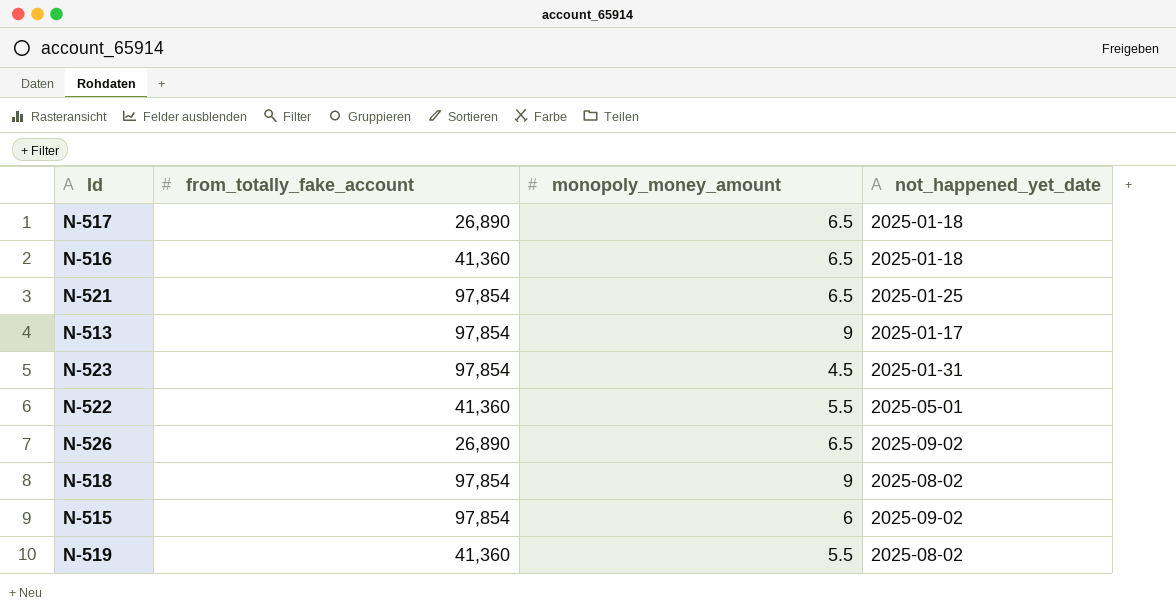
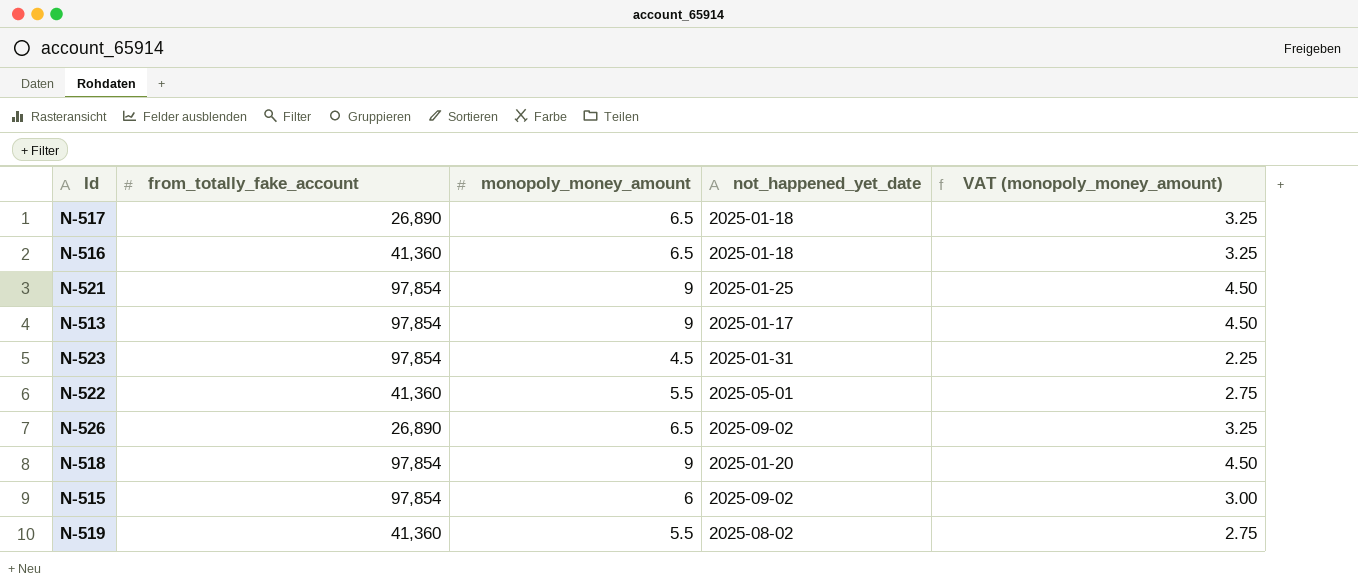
column VAT (monopoly_money_amount) | formula: none -> [monopoly_money_amount] * 0.5
N-521 | monopoly_money_amount: 6.5 -> 9
N-518 | not_happened_yet_date: 2025-08-02 -> 2025-01-20

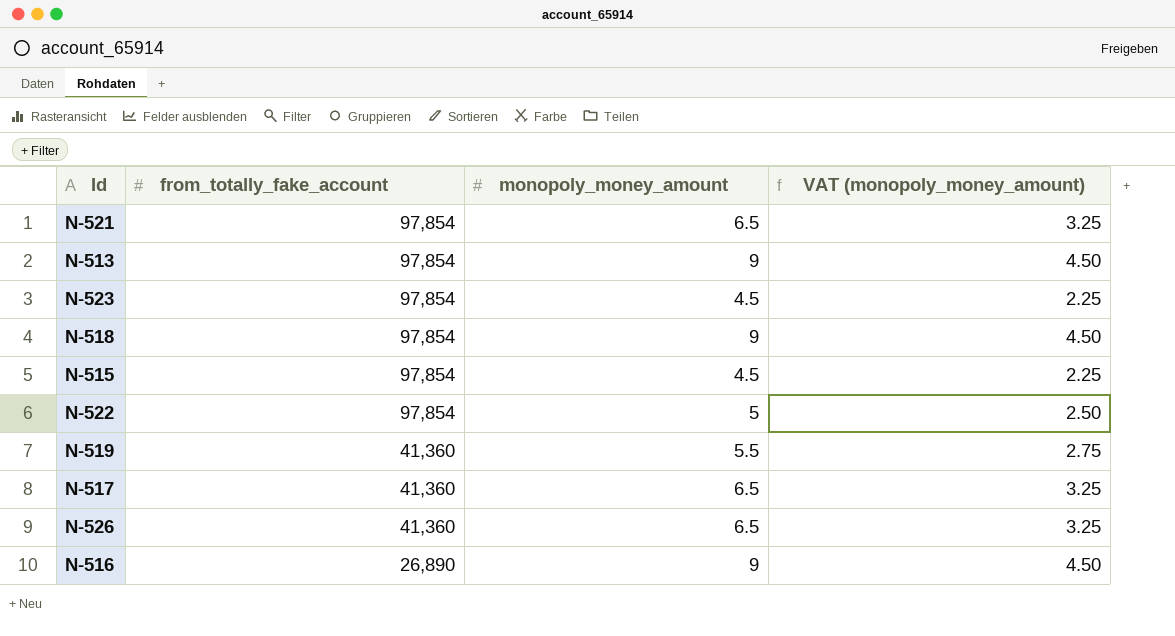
row order: none -> from_totally_fake_account descending
column not_happened_yet_date | position: 4 -> none
N-521 | monopoly_money_amount: 9 -> 6.5
N-521 | VAT (monopoly_money_amount): 4.50 -> 3.25
N-515 | monopoly_money_amount: 6 -> 4.5
N-515 | VAT (monopoly_money_amount): 3.00 -> 2.25
N-522 | from_totally_fake_account: 41,360 -> 97,854
N-522 | monopoly_money_amount: 5.5 -> 5
N-522 | VAT (monopoly_money_amount): 2.75 -> 2.50
N-517 | from_totally_fake_account: 26,890 -> 41,360
N-526 | from_totally_fake_account: 26,890 -> 41,360
N-516 | from_totally_fake_account: 41,360 -> 26,890
N-516 | monopoly_money_amount: 6.5 -> 9
N-516 | VAT (monopoly_money_amount): 3.25 -> 4.50

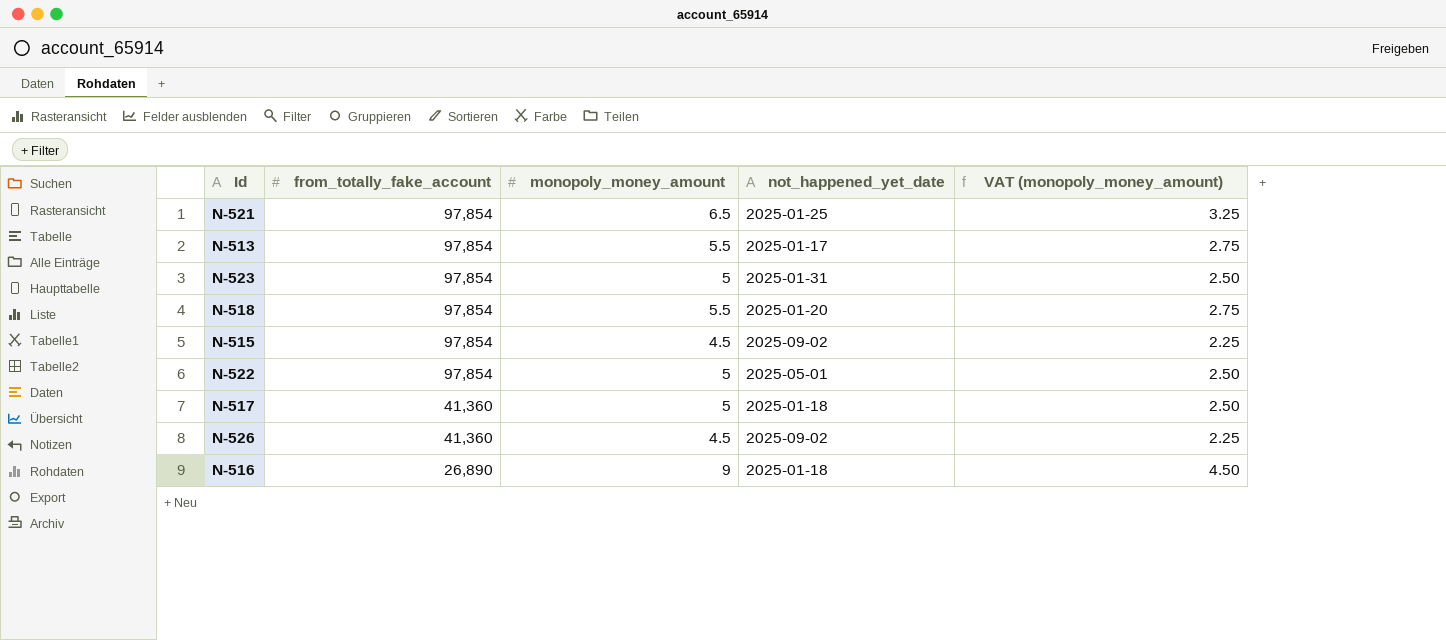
column not_happened_yet_date | position: none -> 4
row N-519: 41,360 | 5.5 | 2.75 -> none
N-513 | monopoly_money_amount: 9 -> 5.5
N-513 | VAT (monopoly_money_amount): 4.50 -> 2.75
N-523 | monopoly_money_amount: 4.5 -> 5
N-523 | VAT (monopoly_money_amount): 2.25 -> 2.50
N-518 | monopoly_money_amount: 9 -> 5.5
N-518 | VAT (monopoly_money_amount): 4.50 -> 2.75
N-517 | monopoly_money_amount: 6.5 -> 5
N-517 | VAT (monopoly_money_amount): 3.25 -> 2.50
N-526 | monopoly_money_amount: 6.5 -> 4.5
N-526 | VAT (monopoly_money_amount): 3.25 -> 2.25

